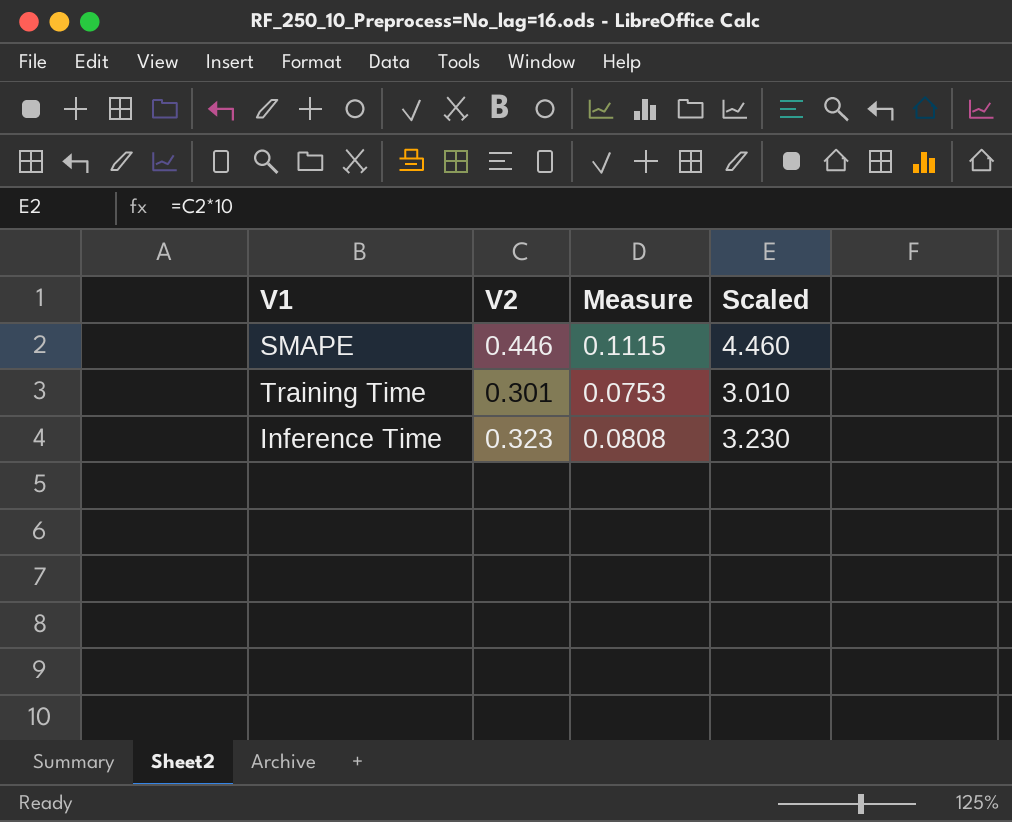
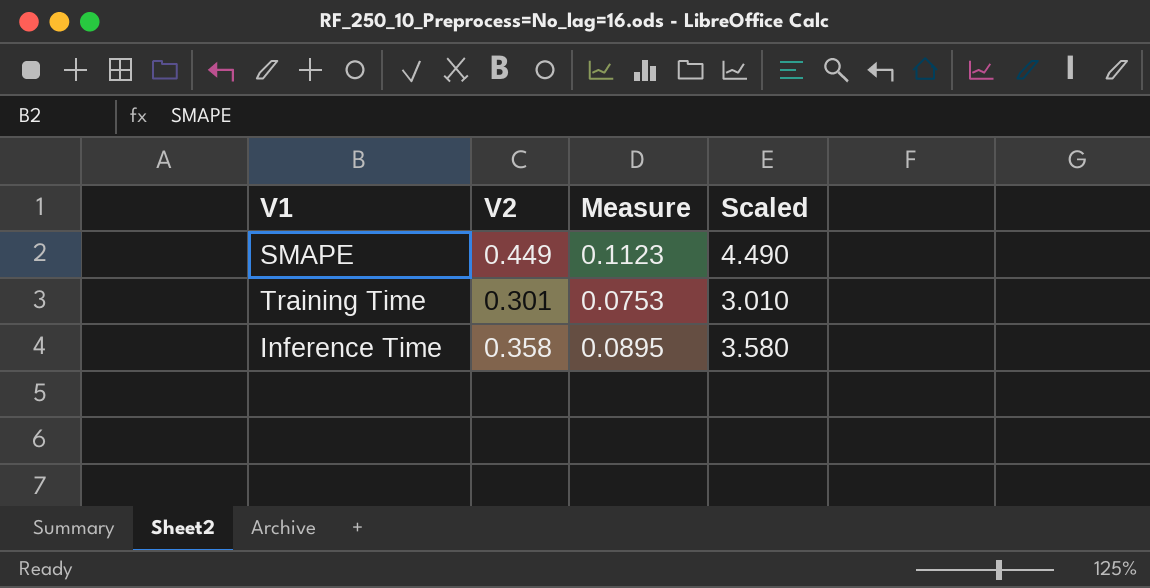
SMAPE | V2: 0.446 -> 0.449
SMAPE | Measure: 0.1115 -> 0.1123
SMAPE | Scaled: 4.460 -> 4.490
Inference Time | V2: 0.323 -> 0.358
Inference Time | Measure: 0.0808 -> 0.0895
Inference Time | Scaled: 3.230 -> 3.580

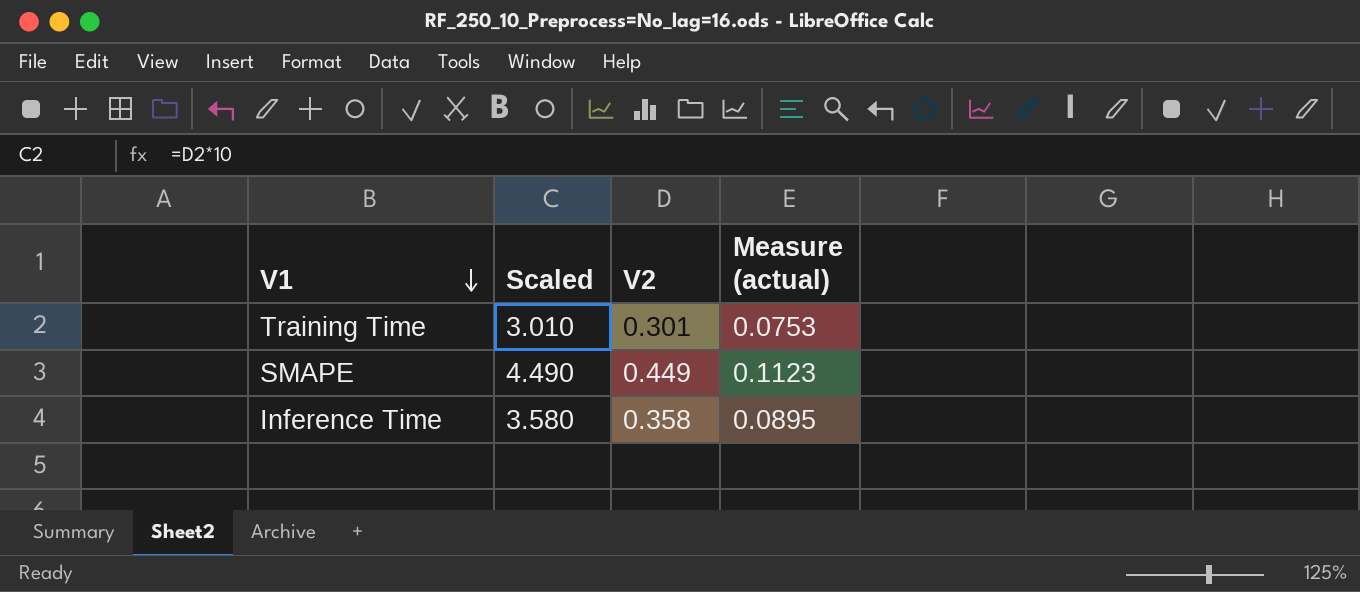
row order: none -> V1 descending
column Scaled | position: 4 -> 2
column name: Measure -> Measure (actual)

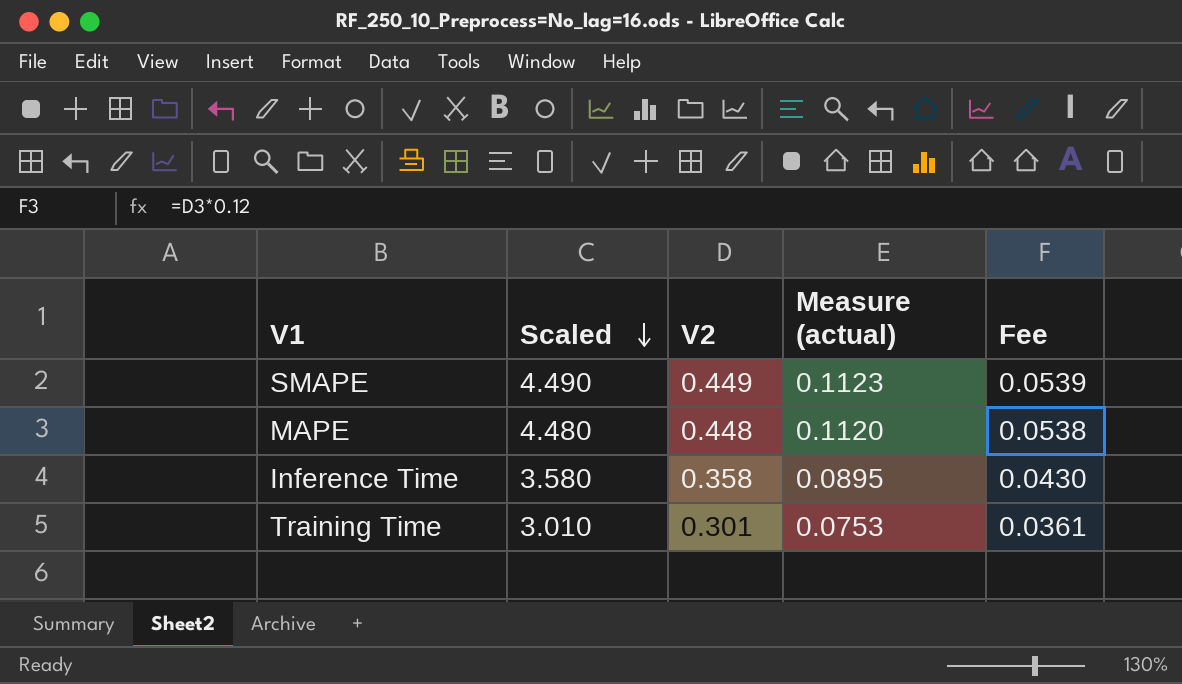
row order: V1 descending -> Scaled descending
column Fee | formula: none -> [V2] * 0.12
row MAPE: none -> 4.480 | 0.448 | 0.1120 | 0.0538

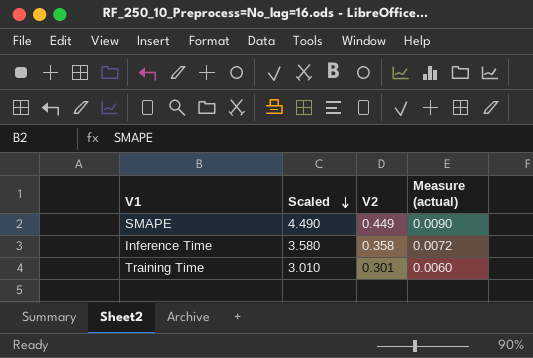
column Fee | formula: [V2] * 0.12 -> none
column Measure (actual) | formula: [V2] * 0.25 -> [V2] * 0.02
row MAPE: 4.480 | 0.448 | 0.1120 | 0.0538 -> none

